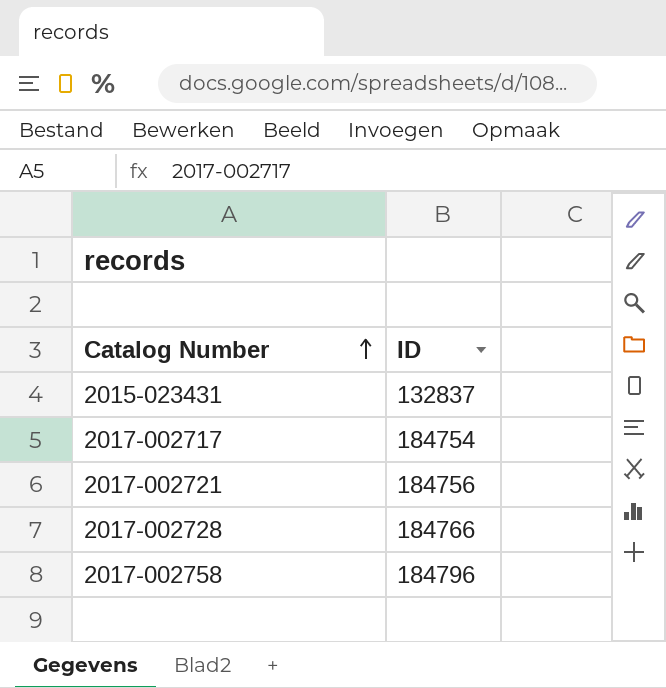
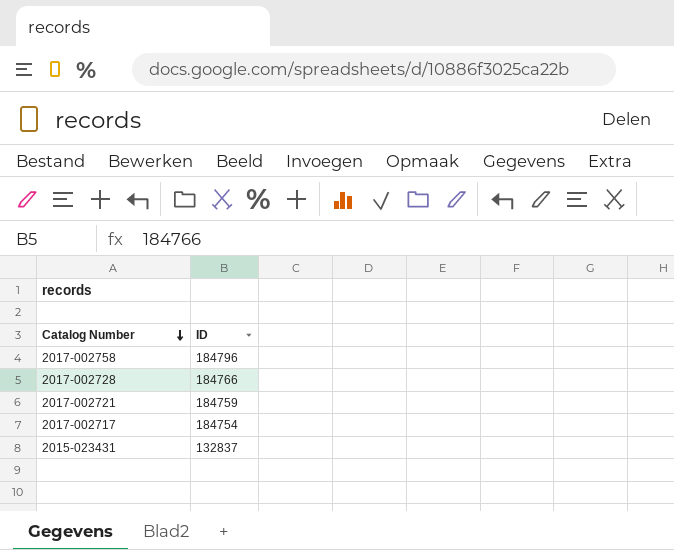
row order: Catalog Number ascending -> Catalog Number descending
2017-002721 | ID: 184756 -> 184759

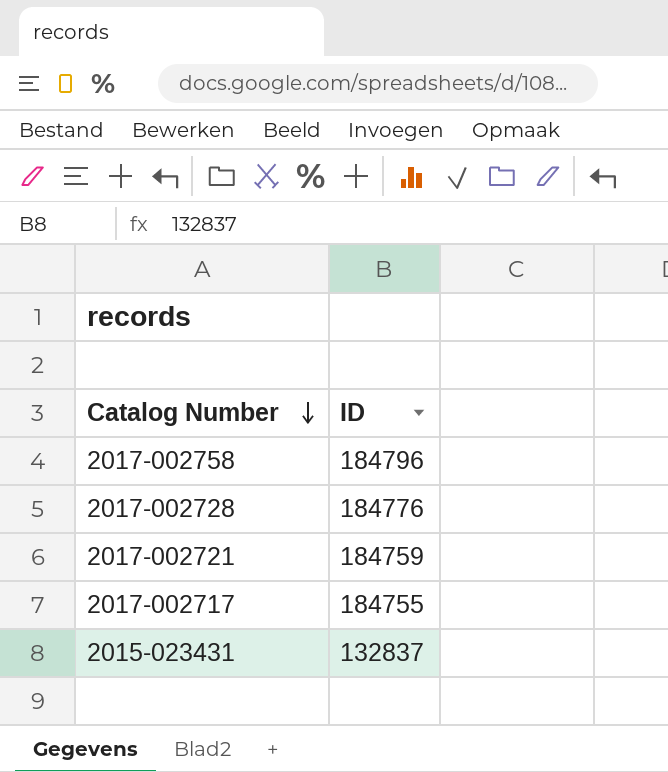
2017-002728 | ID: 184766 -> 184776
2017-002717 | ID: 184754 -> 184755

